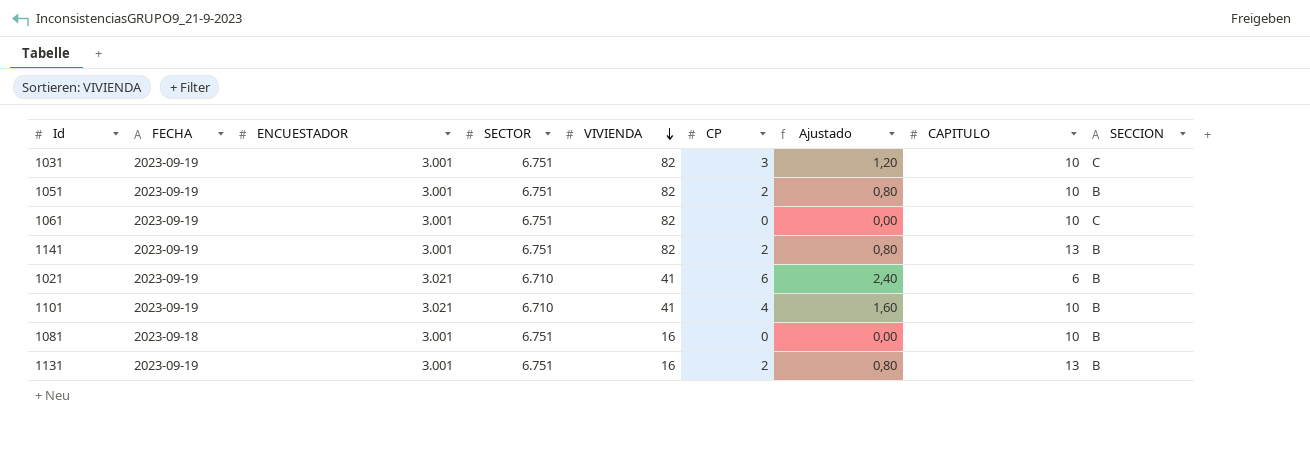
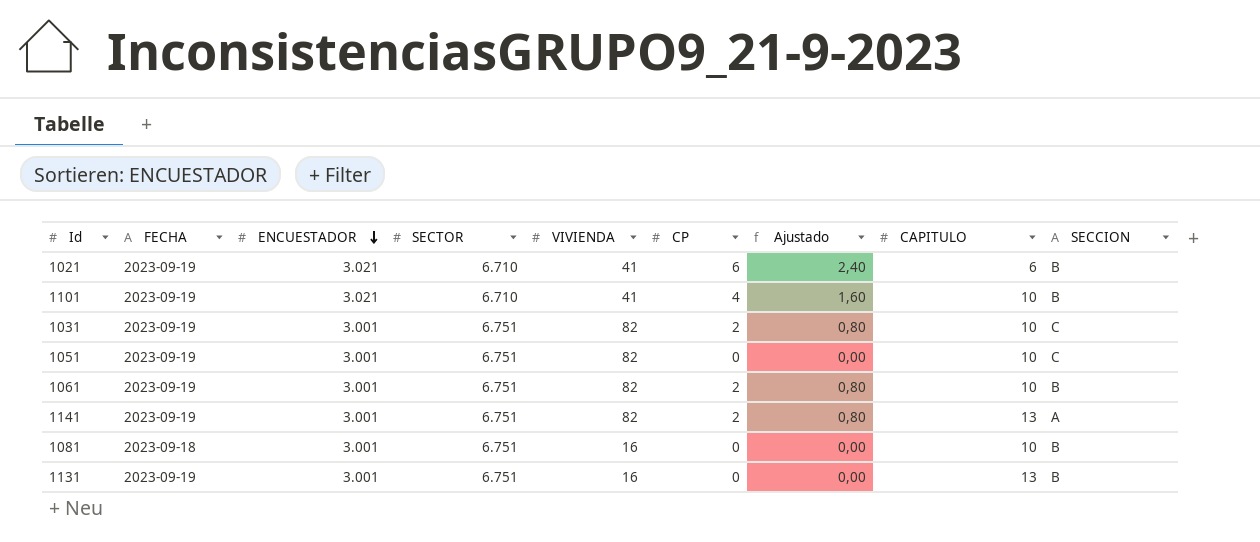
row order: VIVIENDA descending -> ENCUESTADOR descending
1031 | CP: 3 -> 2
1031 | Ajustado: 1,20 -> 0,80
1051 | CP: 2 -> 0
1051 | Ajustado: 0,80 -> 0,00
1051 | SECCION: B -> C
1061 | CP: 0 -> 2
1061 | Ajustado: 0,00 -> 0,80
1061 | SECCION: C -> B
1141 | SECCION: B -> A
1131 | CP: 2 -> 0
1131 | Ajustado: 0,80 -> 0,00

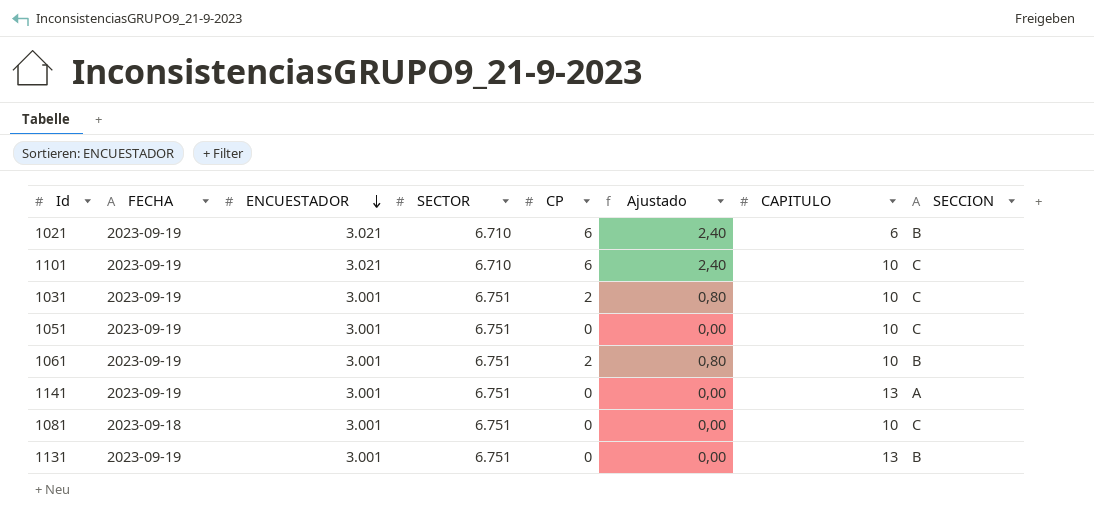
column VIVIENDA | position: 5 -> none
1101 | CP: 4 -> 6
1101 | Ajustado: 1,60 -> 2,40
1101 | SECCION: B -> C
1141 | CP: 2 -> 0
1141 | Ajustado: 0,80 -> 0,00
1081 | SECCION: B -> C

